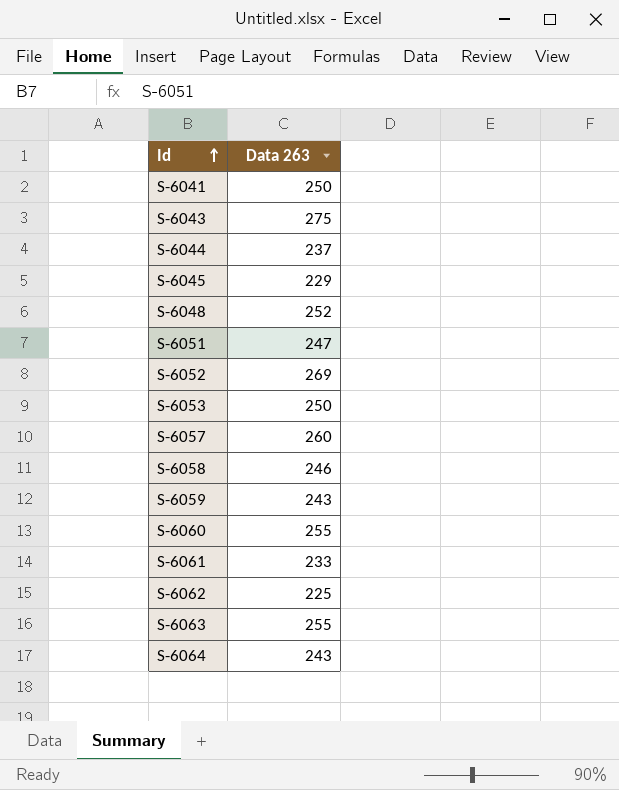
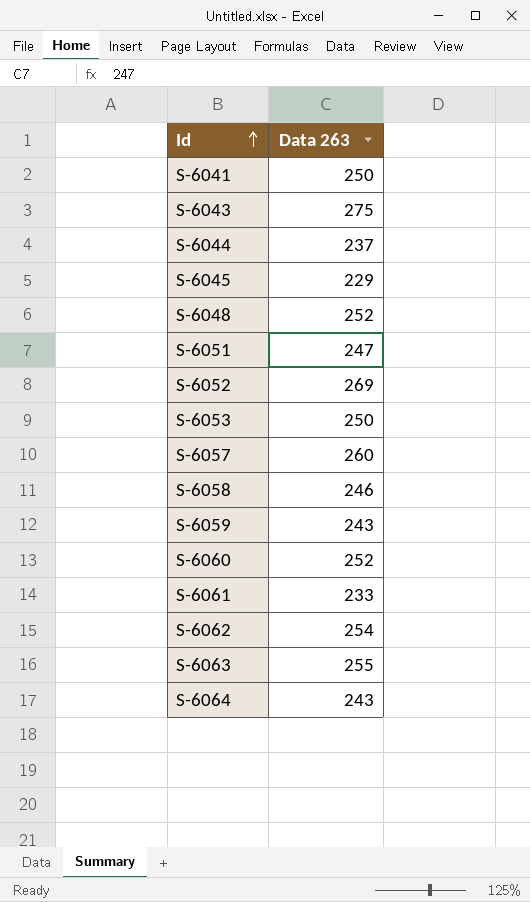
S-6060 | Data 263: 255 -> 252
S-6062 | Data 263: 225 -> 254

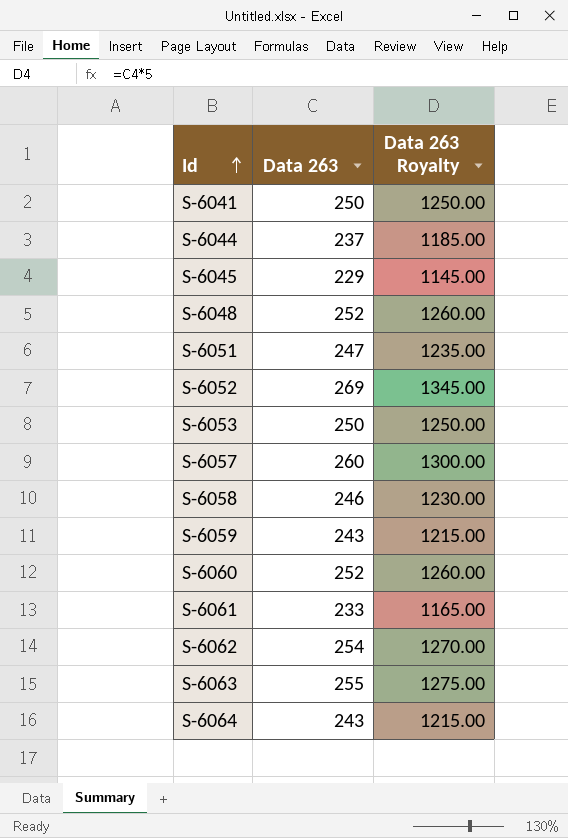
column Data 263 Royalty | formula: none -> [Data 263] * 5
row S-6043: 275 -> none

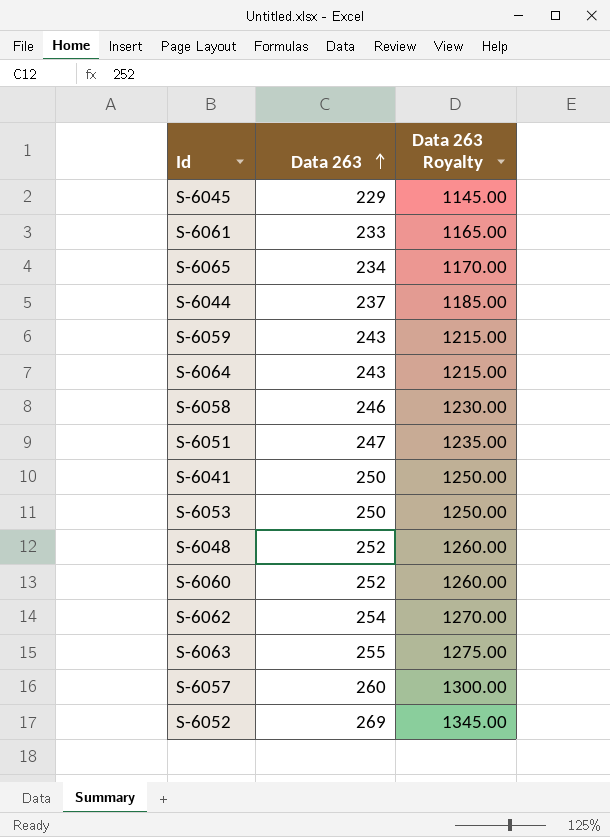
row order: Id ascending -> Data 263 ascending
row S-6065: none -> 234 | 1170.00

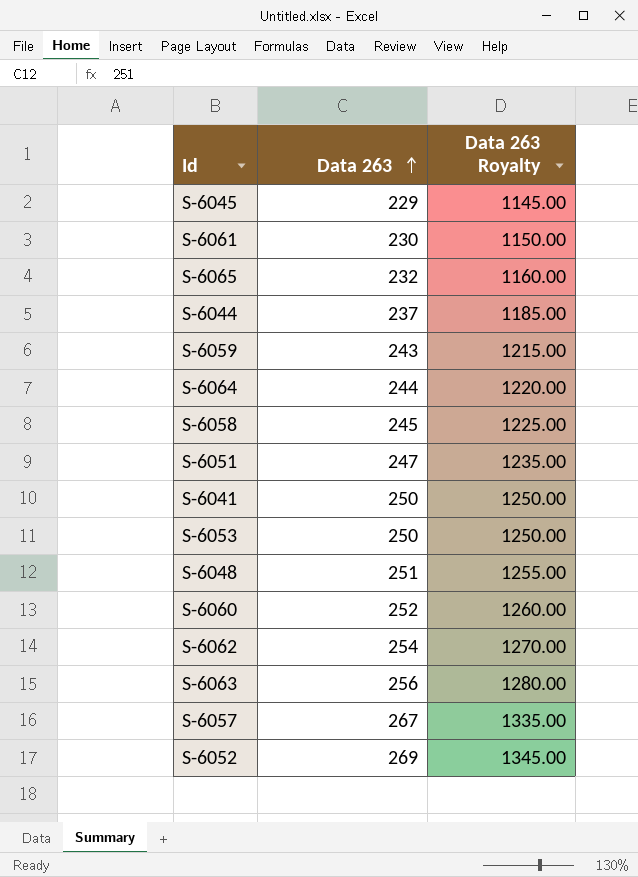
S-6061 | Data 263: 233 -> 230
S-6061 | Data 263 Royalty: 1165.00 -> 1150.00
S-6065 | Data 263: 234 -> 232
S-6065 | Data 263 Royalty: 1170.00 -> 1160.00
S-6064 | Data 263: 243 -> 244
S-6064 | Data 263 Royalty: 1215.00 -> 1220.00
S-6058 | Data 263: 246 -> 245
S-6058 | Data 263 Royalty: 1230.00 -> 1225.00
S-6048 | Data 263: 252 -> 251
S-6048 | Data 263 Royalty: 1260.00 -> 1255.00
S-6063 | Data 263: 255 -> 256
S-6063 | Data 263 Royalty: 1275.00 -> 1280.00
S-6057 | Data 263: 260 -> 267
S-6057 | Data 263 Royalty: 1300.00 -> 1335.00

